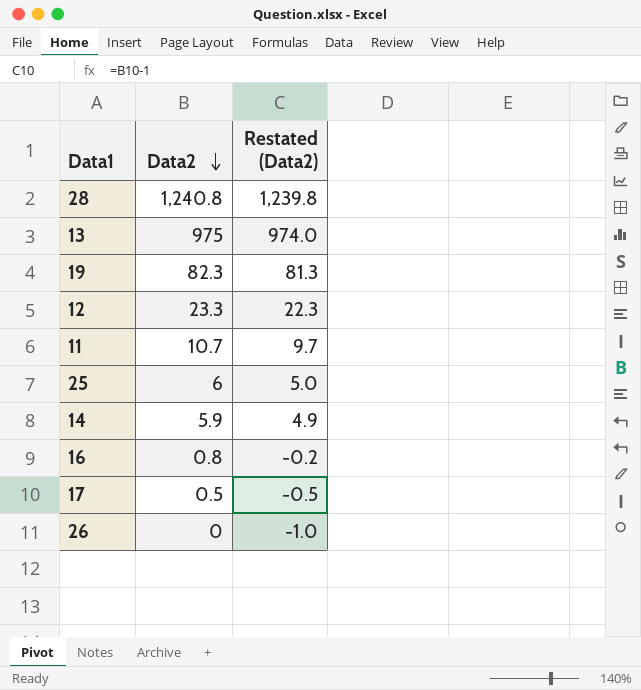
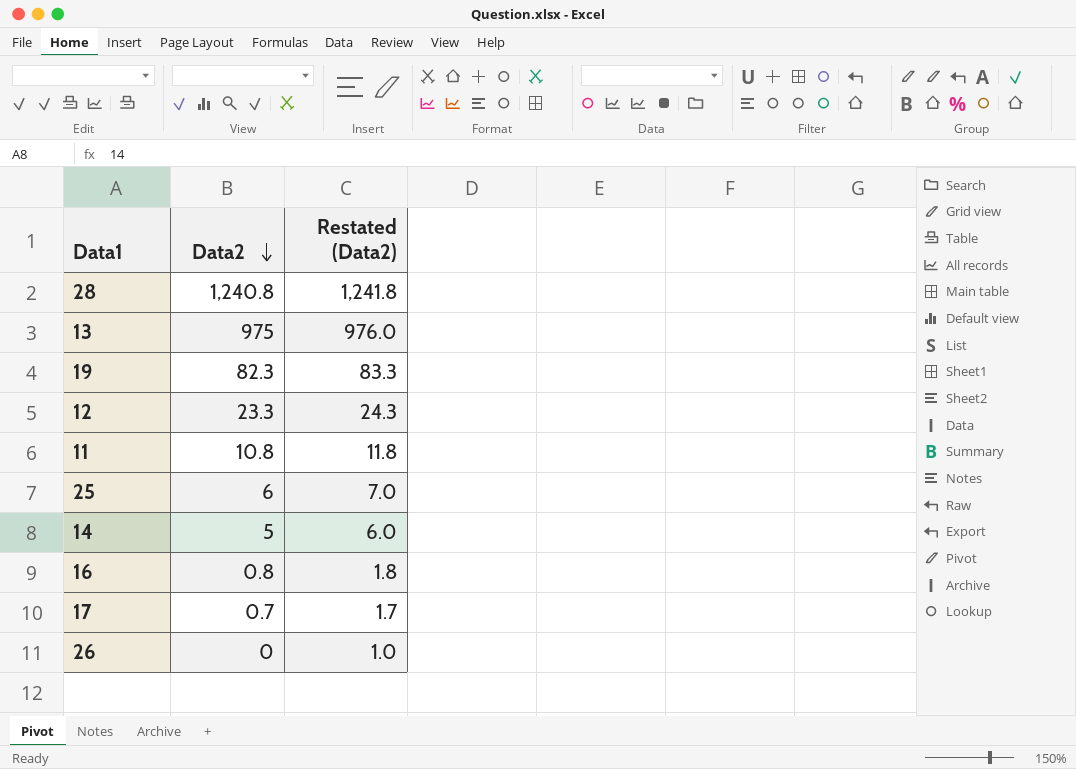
column Restated (Data2) | formula: [Data2] - 1 -> [Data2] + 1
11 | Data2: 10.7 -> 10.8
14 | Data2: 5.9 -> 5
17 | Data2: 0.5 -> 0.7

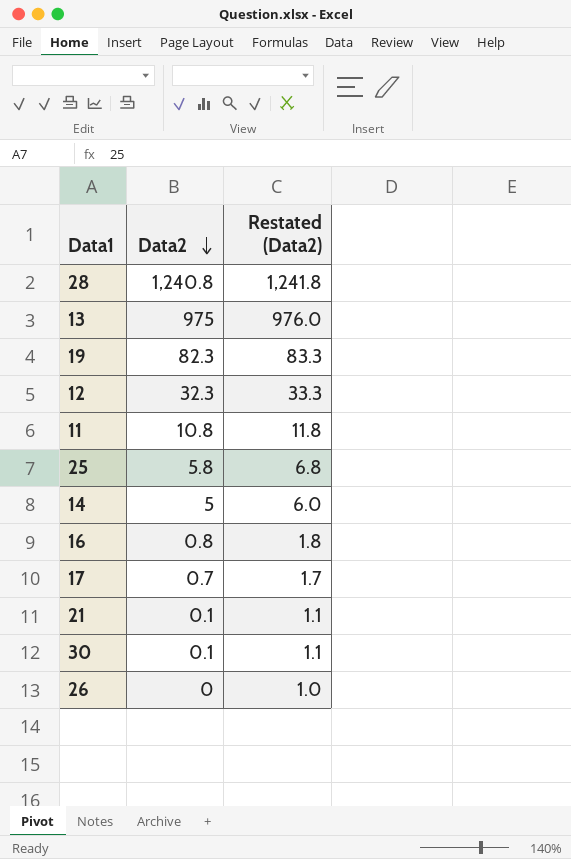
12 | Data2: 23.3 -> 32.3
12 | Restated (Data2): 24.3 -> 33.3
25 | Data2: 6 -> 5.8
25 | Restated (Data2): 7.0 -> 6.8
row 21: none -> 0.1 | 1.1
row 30: none -> 0.1 | 1.1

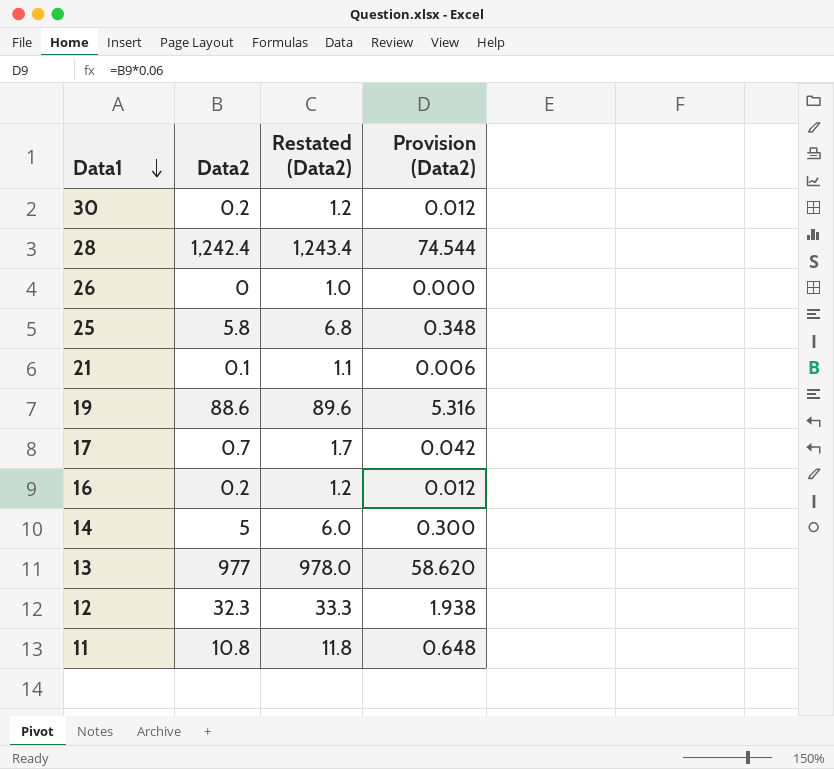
row order: Data2 descending -> Data1 descending
column Provision (Data2) | formula: none -> [Data2] * 0.06
30 | Data2: 0.1 -> 0.2
30 | Restated (Data2): 1.1 -> 1.2
28 | Data2: 1,240.8 -> 1,242.4
28 | Restated (Data2): 1,241.8 -> 1,243.4
19 | Data2: 82.3 -> 88.6
19 | Restated (Data2): 83.3 -> 89.6
16 | Data2: 0.8 -> 0.2
16 | Restated (Data2): 1.8 -> 1.2
13 | Data2: 975 -> 977
13 | Restated (Data2): 976.0 -> 978.0

